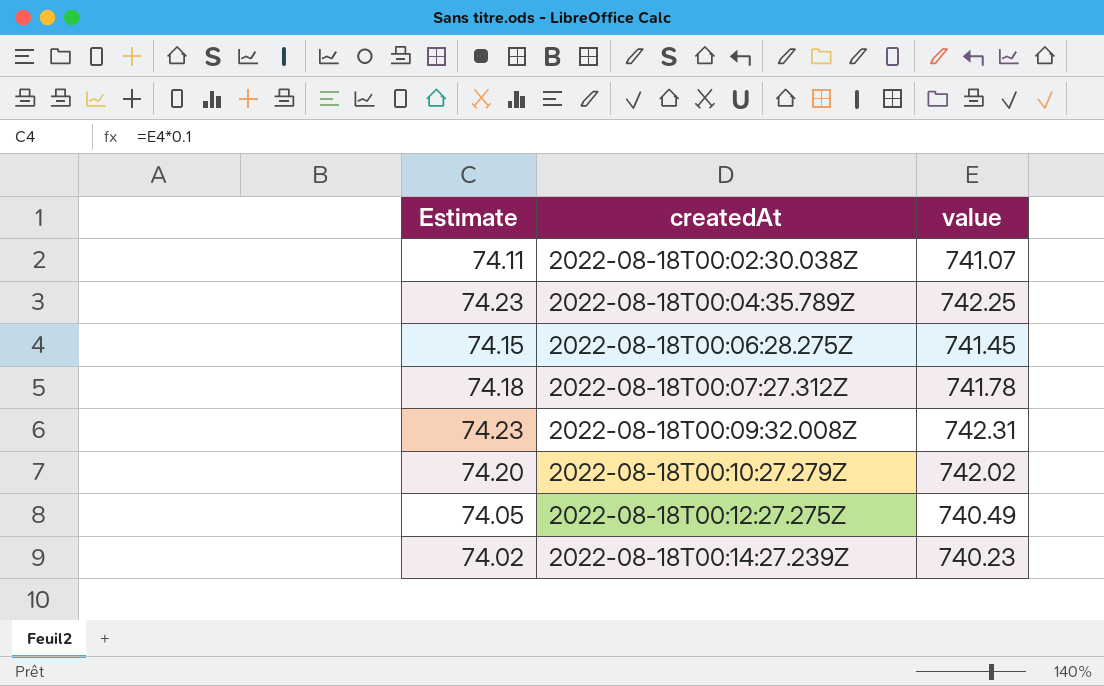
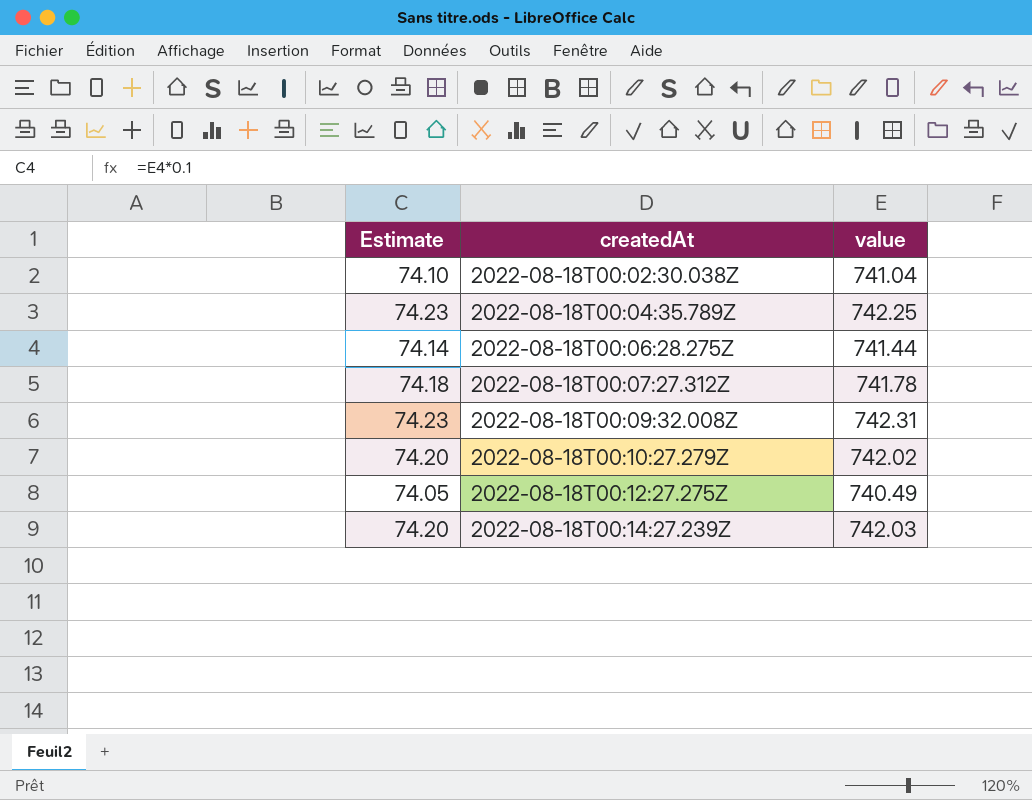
2022-08-18T00:02:30.038Z | Estimate: 74.11 -> 74.10
2022-08-18T00:02:30.038Z | value: 741.07 -> 741.04
2022-08-18T00:06:28.275Z | Estimate: 74.15 -> 74.14
2022-08-18T00:06:28.275Z | value: 741.45 -> 741.44
2022-08-18T00:14:27.239Z | Estimate: 74.02 -> 74.20
2022-08-18T00:14:27.239Z | value: 740.23 -> 742.03

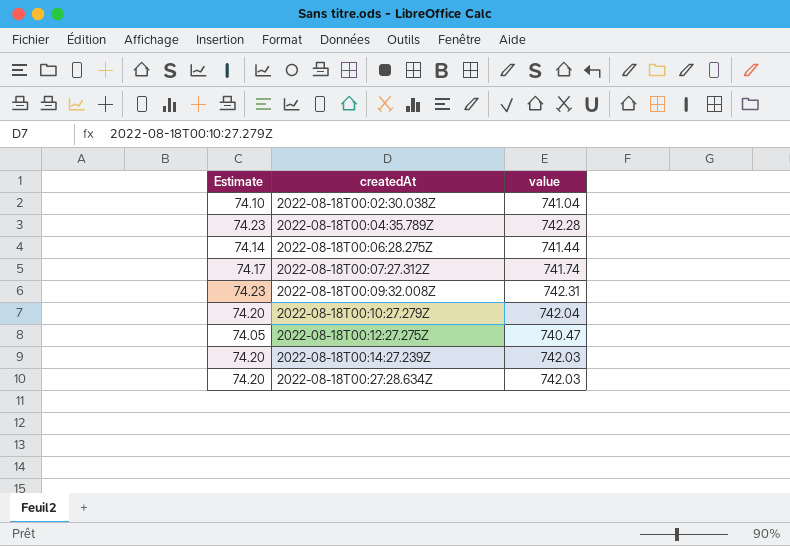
2022-08-18T00:04:35.789Z | value: 742.25 -> 742.28
2022-08-18T00:07:27.312Z | Estimate: 74.18 -> 74.17
2022-08-18T00:07:27.312Z | value: 741.78 -> 741.74
2022-08-18T00:10:27.279Z | value: 742.02 -> 742.04
2022-08-18T00:12:27.275Z | value: 740.49 -> 740.47
row 2022-08-18T00:27:28.634Z: none -> 74.20 | 742.03

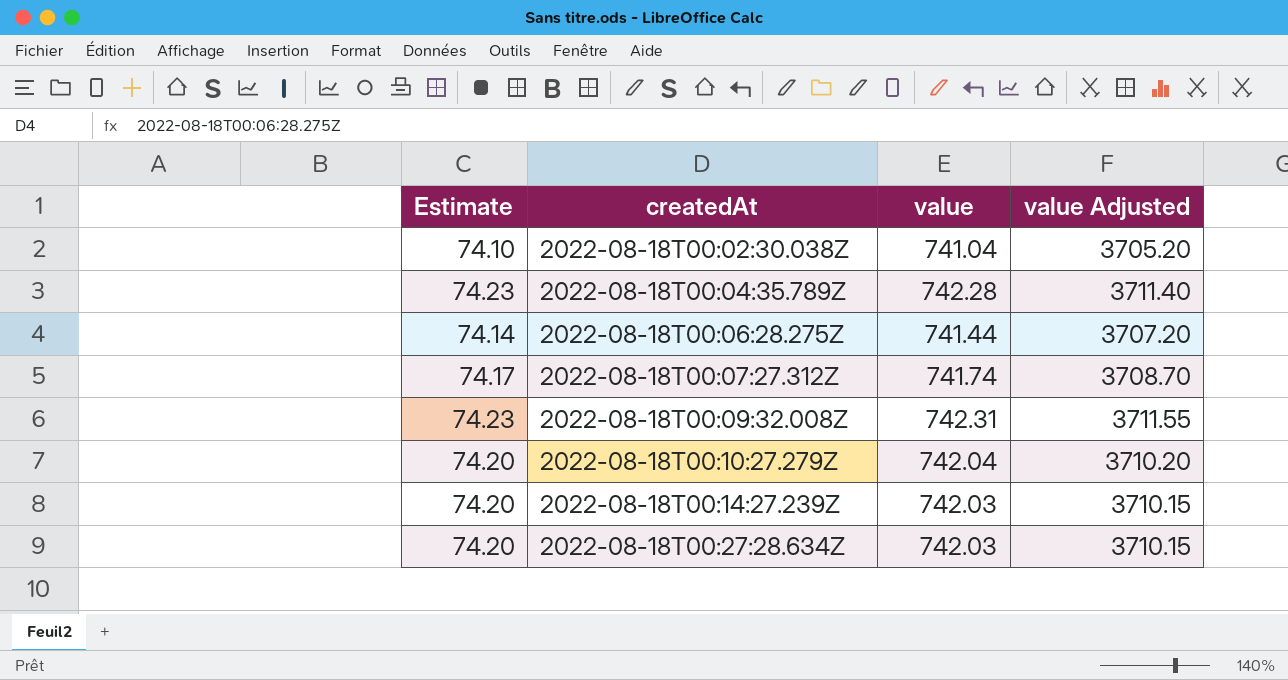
column value Adjusted | formula: none -> [value] * 5
row 2022-08-18T00:12:27.275Z: 74.05 | 740.47 -> none

